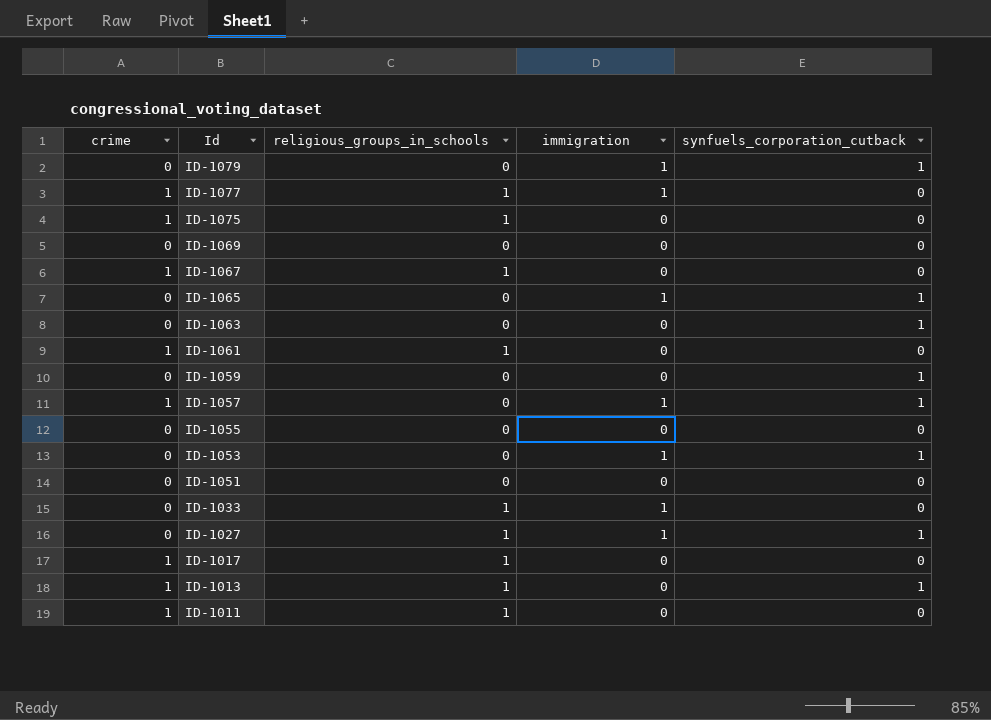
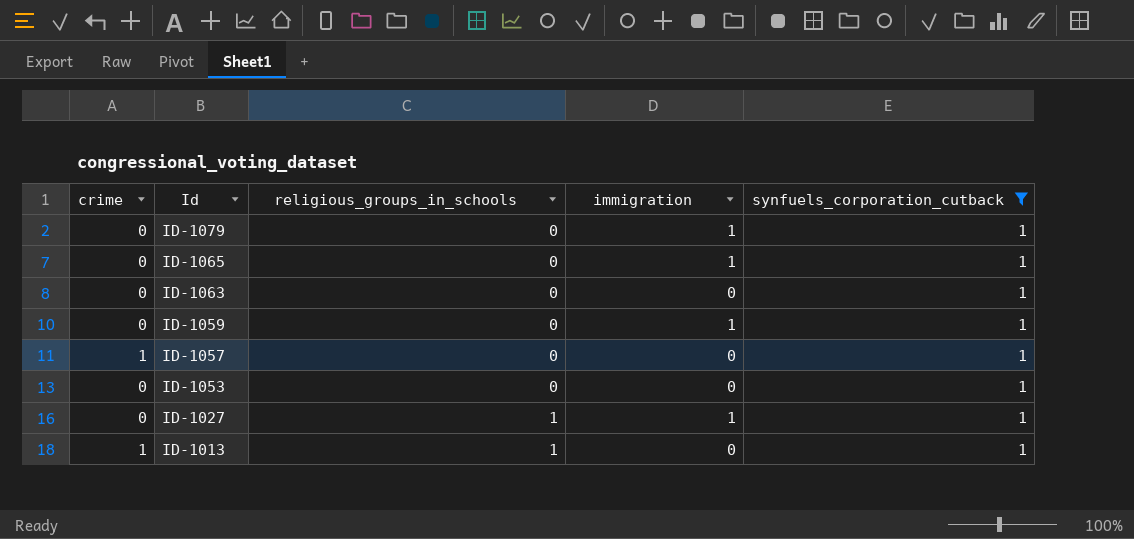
filter: none -> synfuels_corporation_cutback = 1
ID-1059 | immigration: 0 -> 1
ID-1057 | immigration: 1 -> 0
ID-1053 | immigration: 1 -> 0

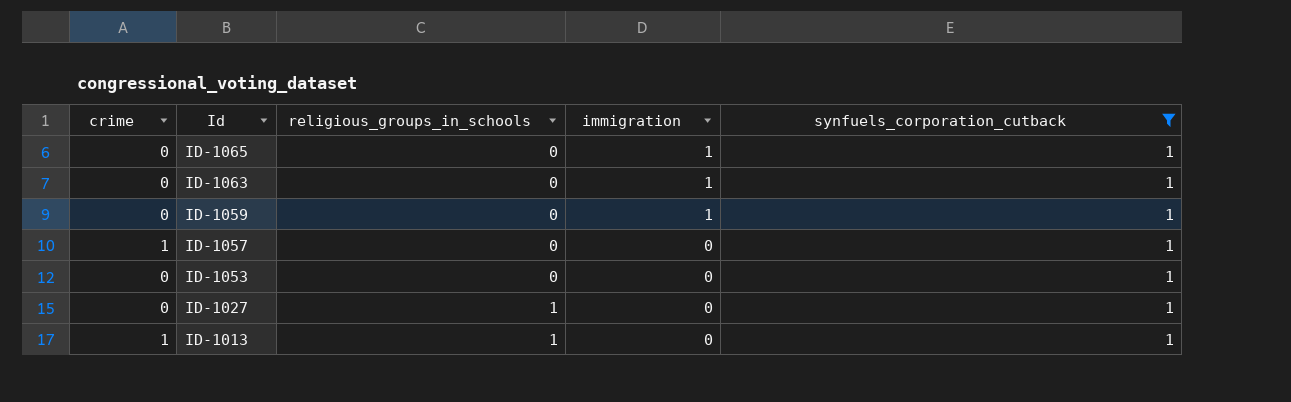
row ID-1079: 0 | 0 | 1 | 1 -> none
ID-1063 | immigration: 0 -> 1
ID-1027 | immigration: 1 -> 0

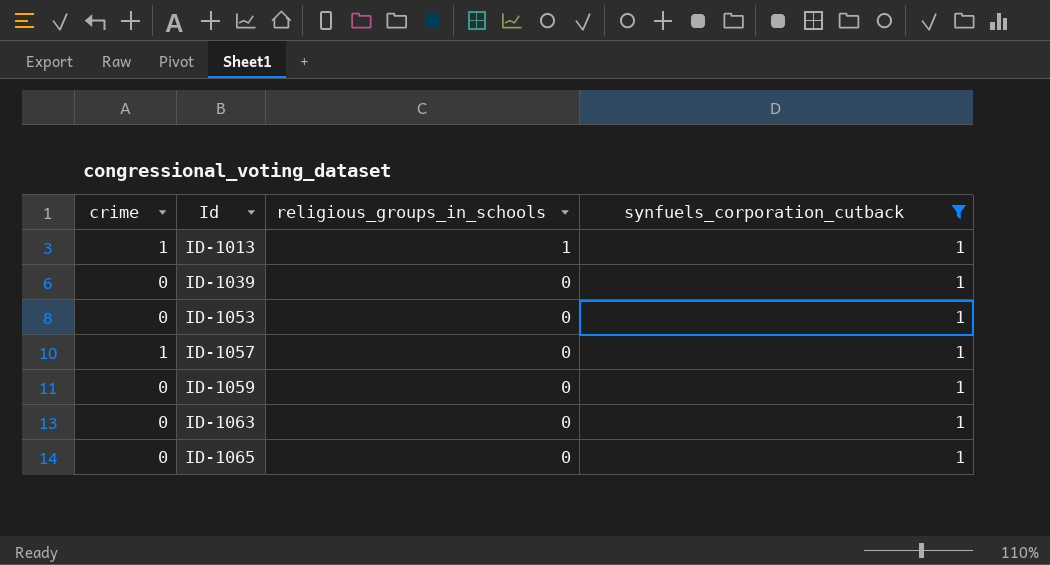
row order: Id descending -> Id ascending
column immigration | position: 4 -> none
row ID-1027: 0 | 1 | 0 | 1 -> none
row ID-1039: none -> 0 | 0 | 1

